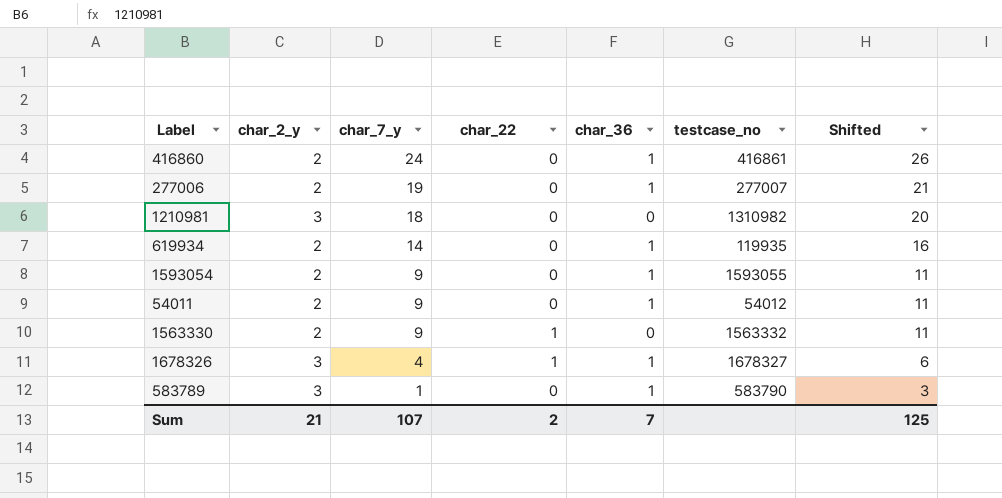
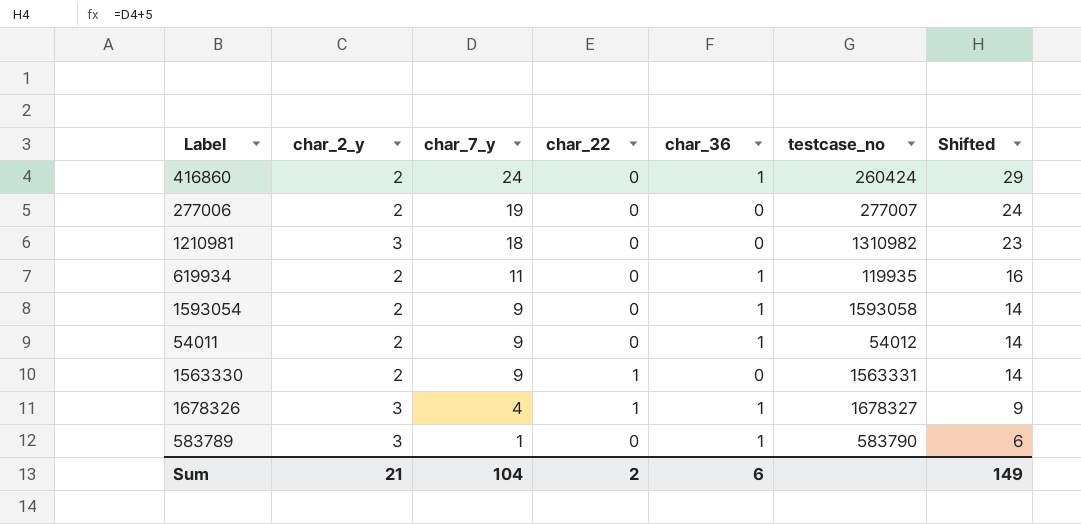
column Shifted | formula: [char_7_y] + 2 -> [char_7_y] + 5
416860 | testcase_no: 416861 -> 260424
277006 | char_36: 1 -> 0
619934 | char_7_y: 14 -> 11
1593054 | testcase_no: 1593055 -> 1593058
1563330 | testcase_no: 1563332 -> 1563331
Sum | char_7_y: 107 -> 104
Sum | char_36: 7 -> 6
Sum | Shifted: 125 -> 149

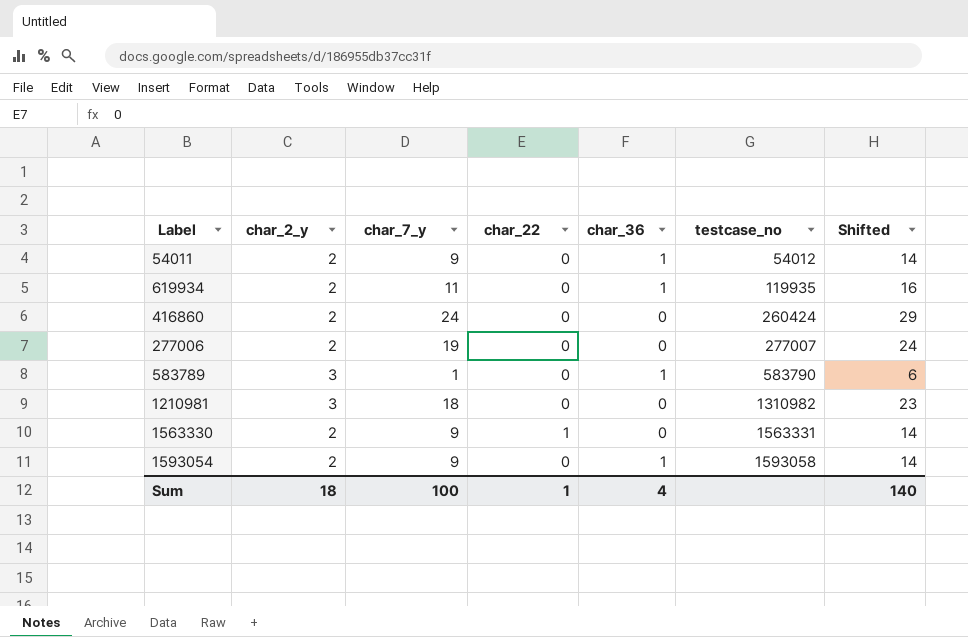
row order: char_7_y descending -> testcase_no ascending
row 1678326: 3 | 4 | 1 | 1 | 1678327 | 9 -> none
416860 | char_36: 1 -> 0
Sum | char_2_y: 21 -> 18
Sum | char_7_y: 104 -> 100
Sum | char_22: 2 -> 1
Sum | char_36: 6 -> 4
Sum | Shifted: 149 -> 140

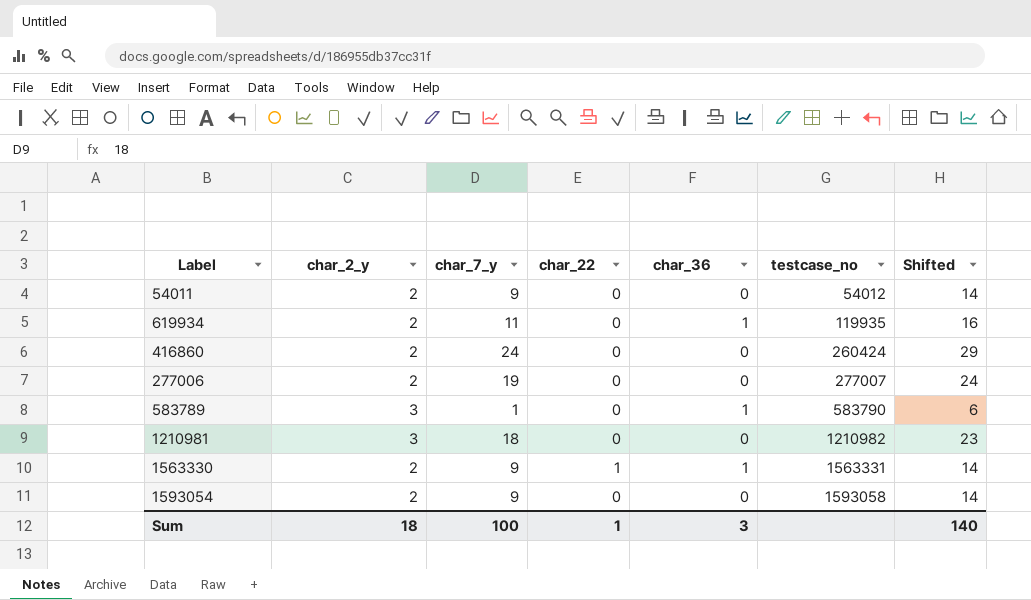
54011 | char_36: 1 -> 0
1210981 | testcase_no: 1310982 -> 1210982
1563330 | char_36: 0 -> 1
1593054 | char_36: 1 -> 0
Sum | char_36: 4 -> 3

